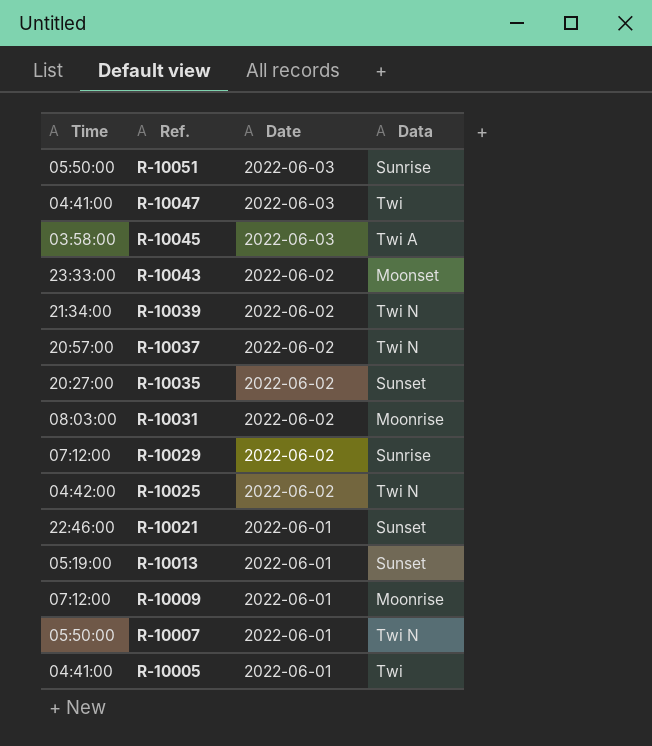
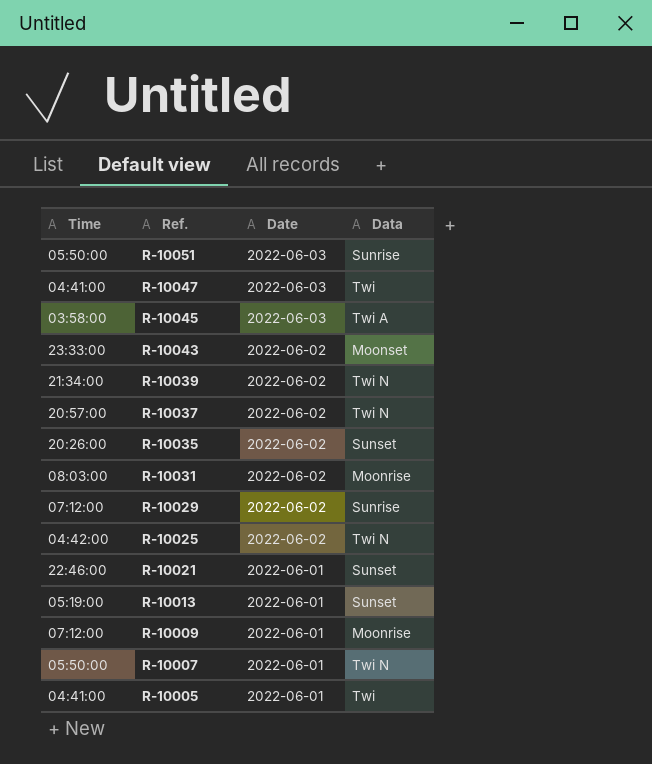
R-10035 | Time: 20:27:00 -> 20:26:00

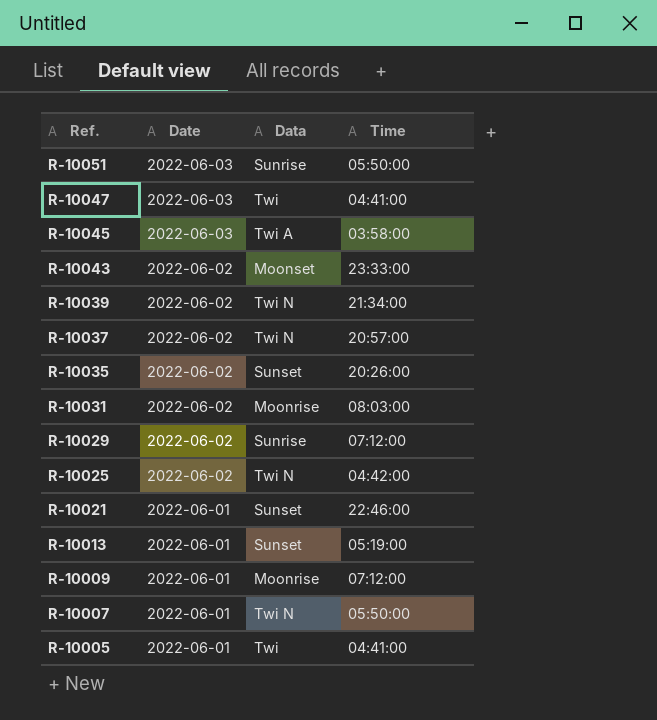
column Time | position: 1 -> 4

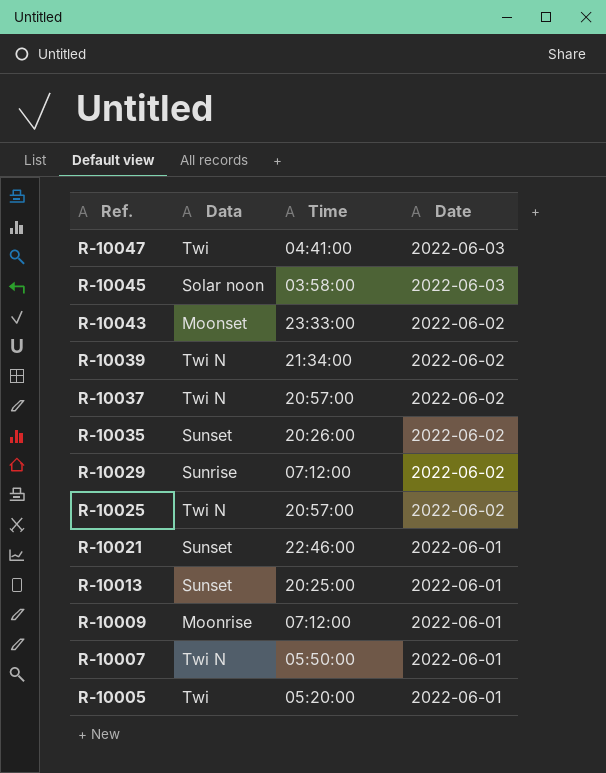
column Date | position: 2 -> 4
row R-10051: 2022-06-03 | Sunrise | 05:50:00 -> none
row R-10031: 2022-06-02 | Moonrise | 08:03:00 -> none
R-10045 | Data: Twi A -> Solar noon
R-10025 | Time: 04:42:00 -> 20:57:00
R-10013 | Time: 05:19:00 -> 20:25:00
R-10005 | Time: 04:41:00 -> 05:20:00

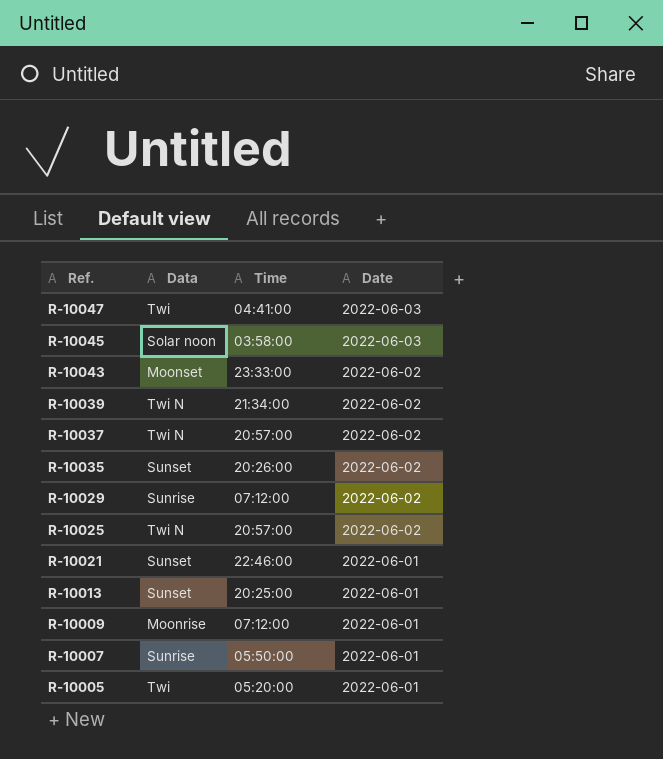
R-10007 | Data: Twi N -> Sunrise

